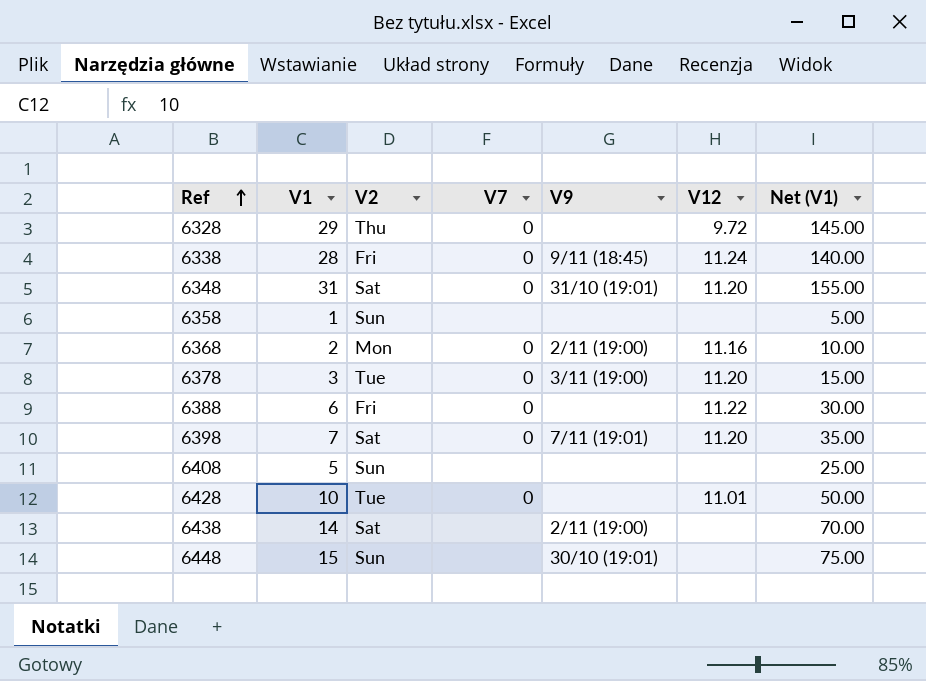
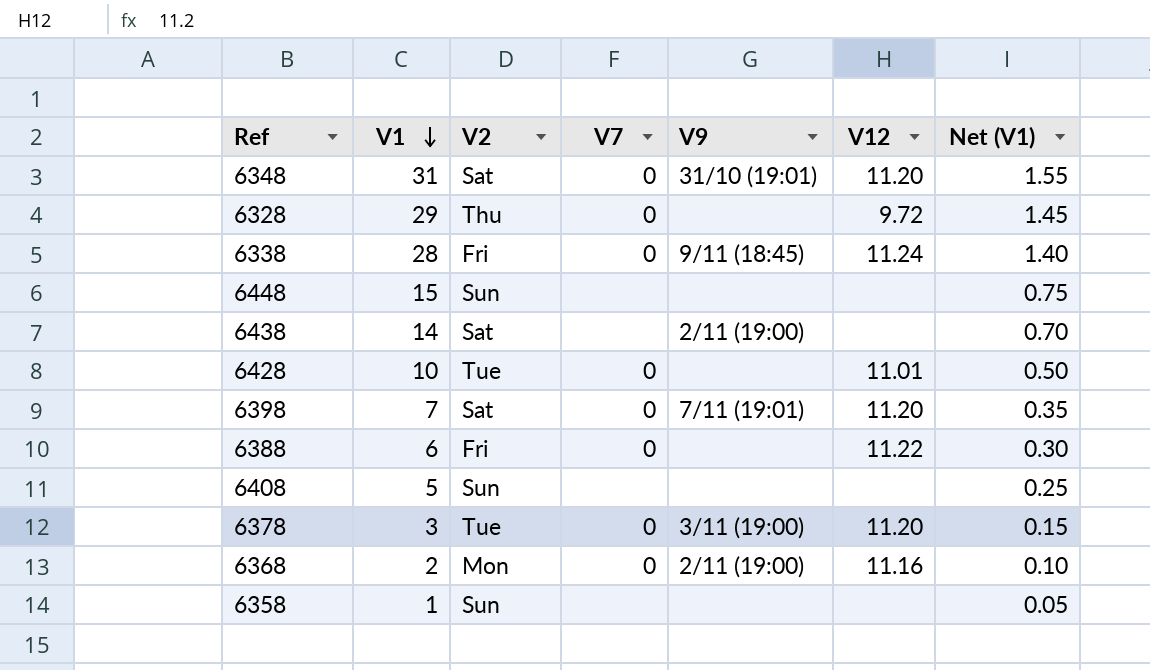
row order: Ref ascending -> V1 descending
column Net (V1) | formula: [V1] * 5 -> [V1] * 0.05
6448 | V9: 30/10 (19:01) -> none

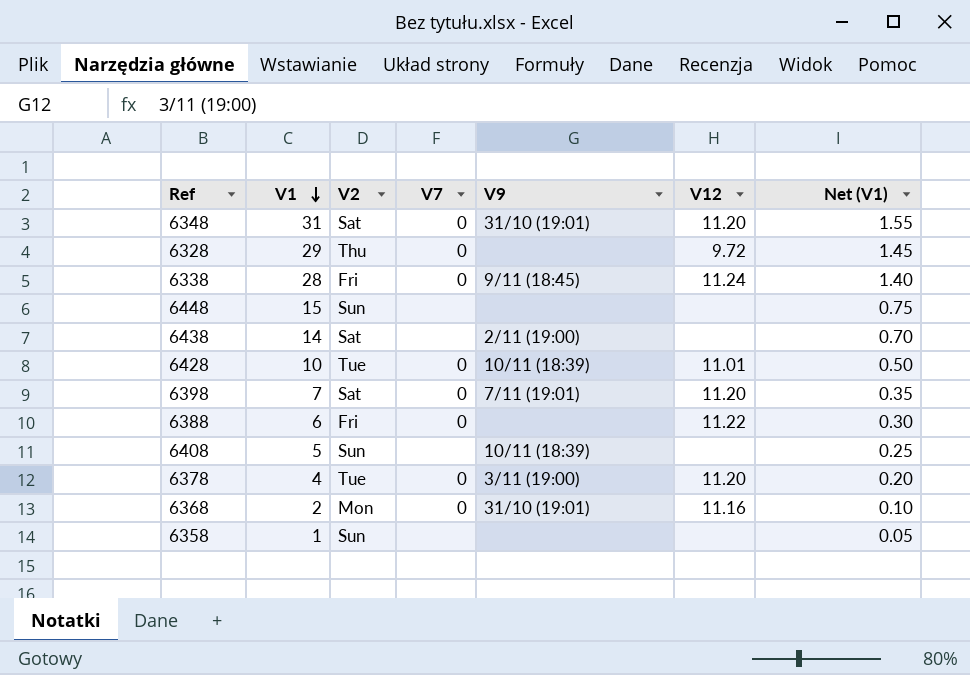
6428 | V9: none -> 10/11 (18:39)
6408 | V9: none -> 10/11 (18:39)
6378 | V1: 3 -> 4
6378 | Net (V1): 0.15 -> 0.20
6368 | V9: 2/11 (19:00) -> 31/10 (19:01)

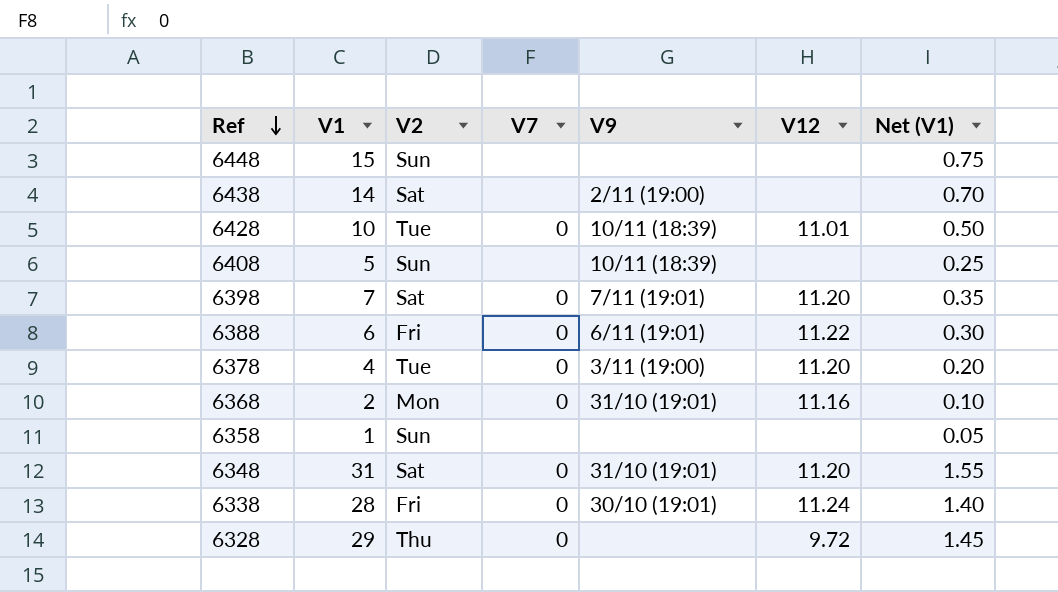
row order: V1 descending -> Ref descending
6388 | V9: none -> 6/11 (19:01)
6338 | V9: 9/11 (18:45) -> 30/10 (19:01)

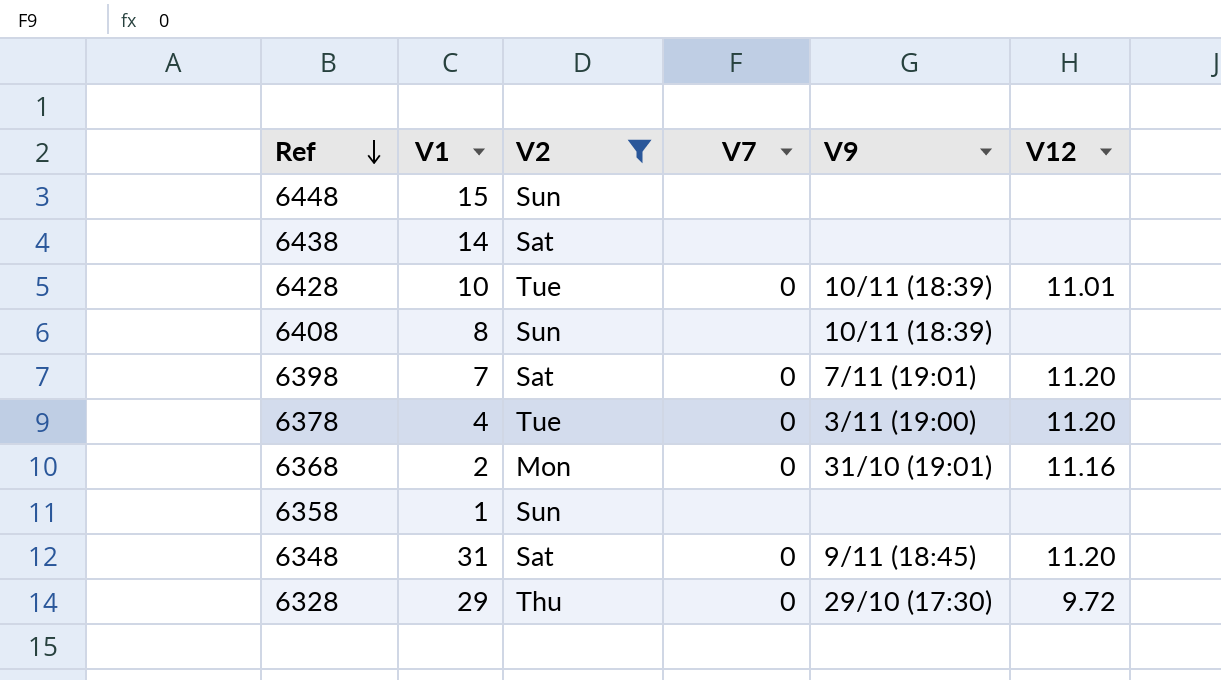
filter: none -> V2 != Fri
column Net (V1) | formula: [V1] * 0.05 -> none
6438 | V9: 2/11 (19:00) -> none
6408 | V1: 5 -> 8
6348 | V9: 31/10 (19:01) -> 9/11 (18:45)
6328 | V9: none -> 29/10 (17:30)

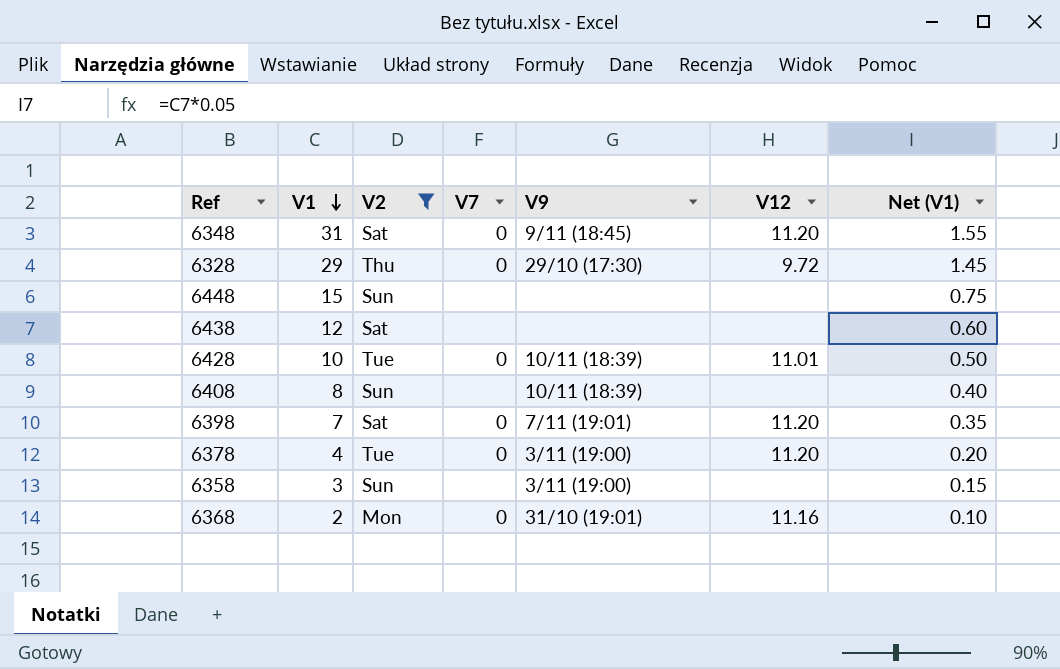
row order: Ref descending -> V1 descending
column Net (V1) | formula: none -> [V1] * 0.05
6438 | V1: 14 -> 12
6358 | V1: 1 -> 3
6358 | V9: none -> 3/11 (19:00)

